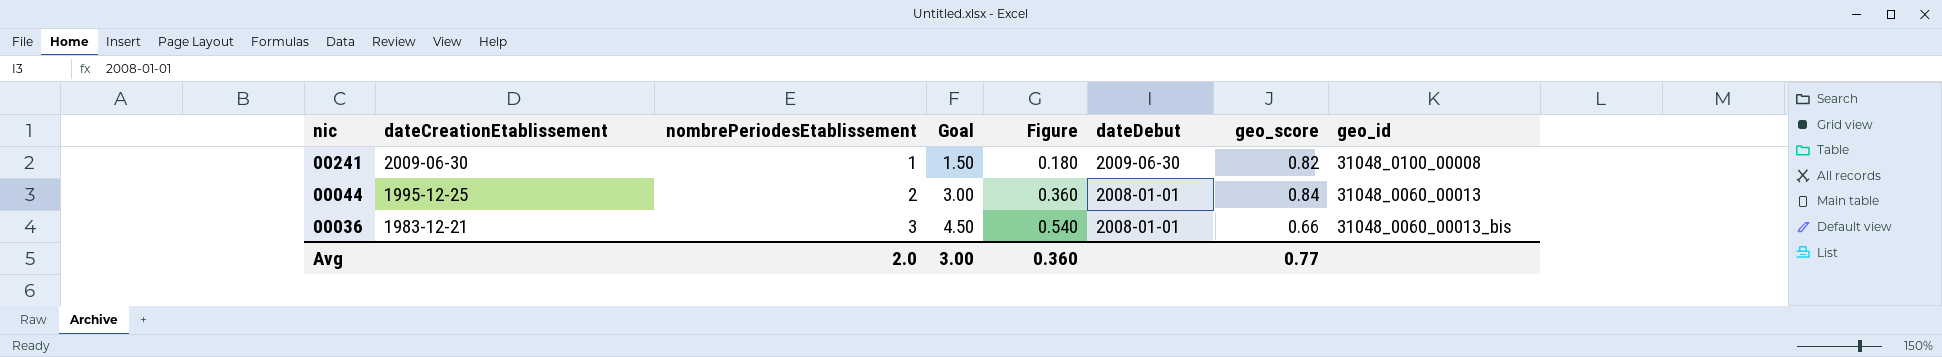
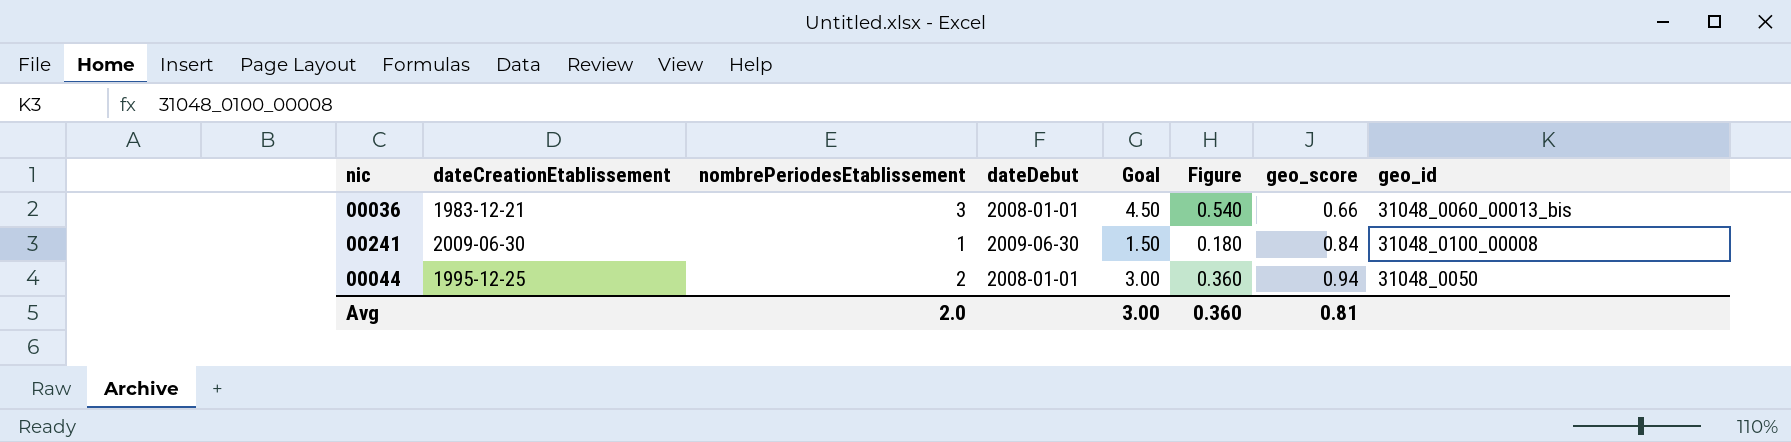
row order: nic descending -> geo_score ascending
column dateDebut | position: 6 -> 4
00241 | geo_score: 0.82 -> 0.84
00044 | geo_score: 0.84 -> 0.94
00044 | geo_id: 31048_0060_00013 -> 31048_0050
Avg | geo_score: 0.77 -> 0.81

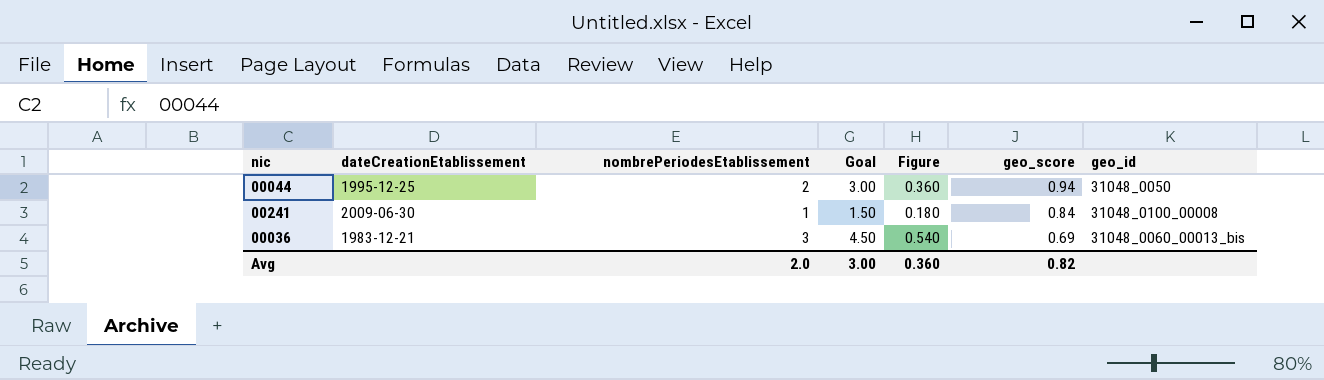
row order: geo_score ascending -> geo_score descending
column dateDebut | position: 4 -> none
00036 | geo_score: 0.66 -> 0.69
Avg | geo_score: 0.81 -> 0.82

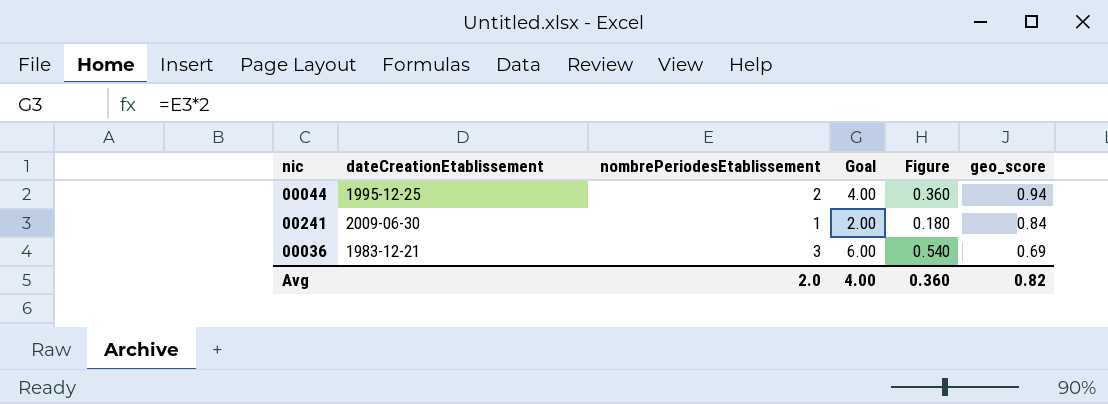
column geo_id | position: 7 -> none
column Goal | formula: [nombrePeriodesEtablissement] * 1.5 -> [nombrePeriodesEtablissement] * 2
Avg | Goal: 3.00 -> 4.00

